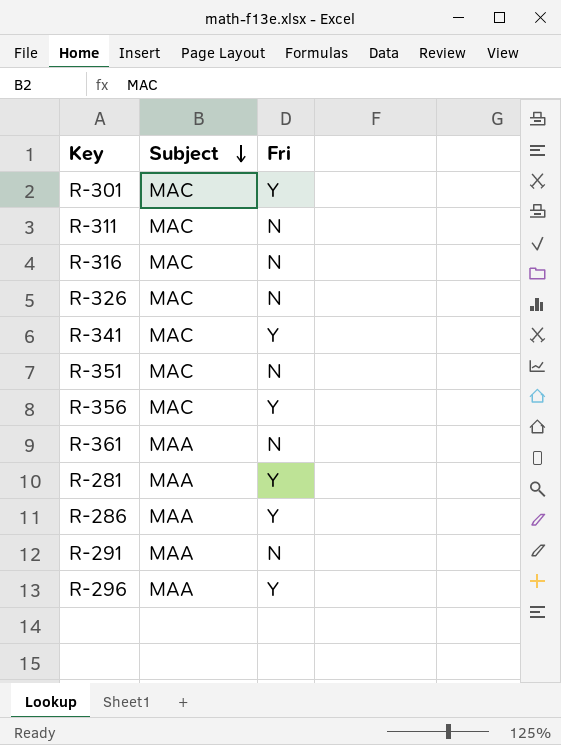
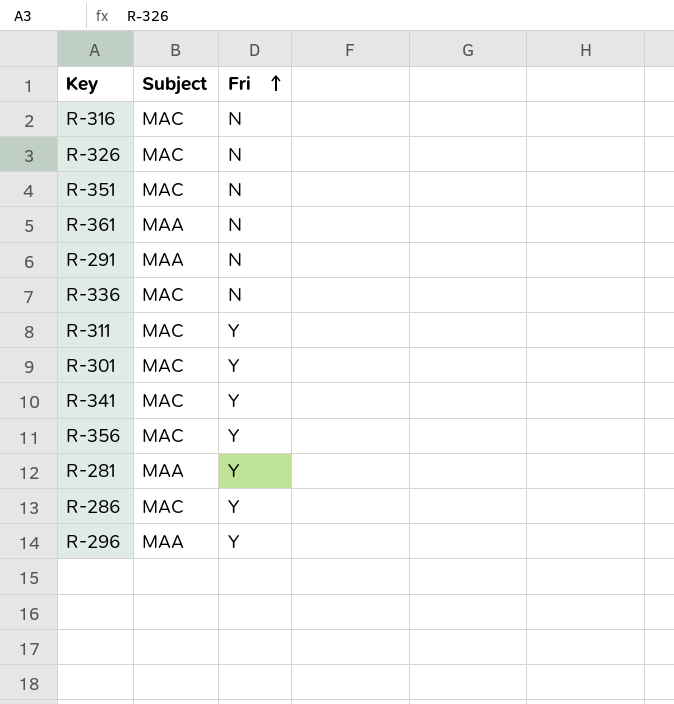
row order: Subject descending -> Fri ascending
row R-336: none -> MAC | N
R-311 | Fri: N -> Y
R-286 | Subject: MAA -> MAC

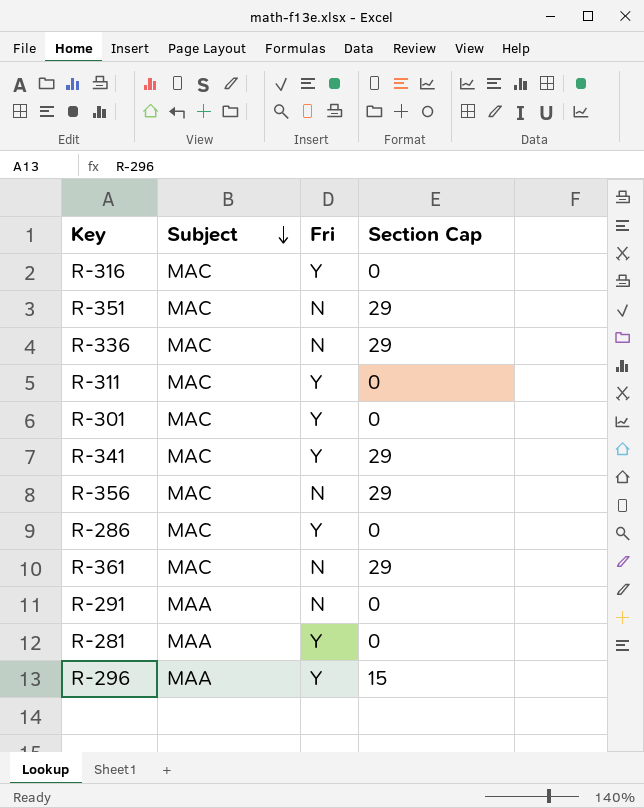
row order: Fri ascending -> Subject descending
column Section Cap | position: none -> 4
row R-326: MAC | N -> none
R-316 | Fri: N -> Y
R-356 | Fri: Y -> N
R-361 | Subject: MAA -> MAC

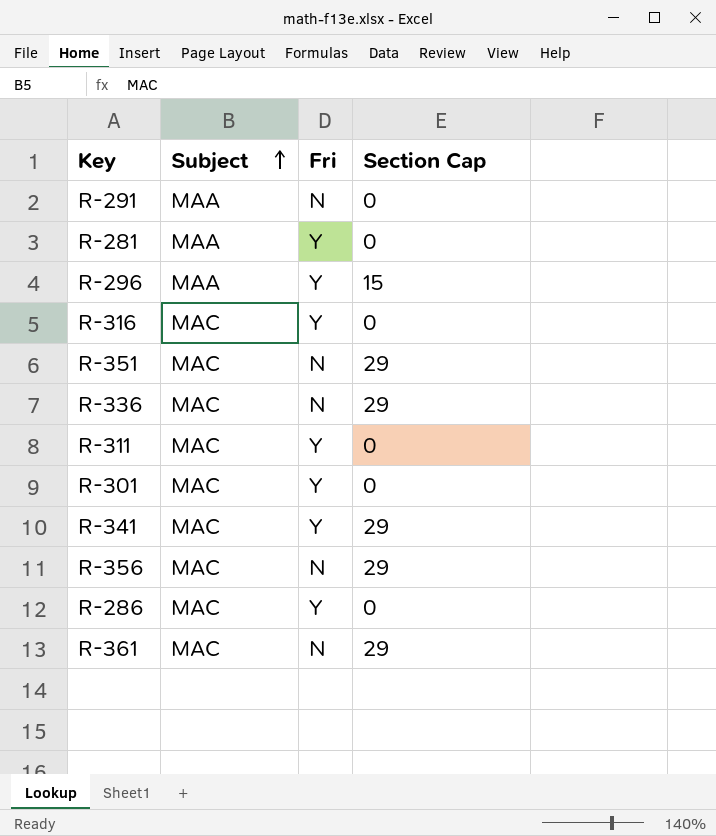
row order: Subject descending -> Subject ascending

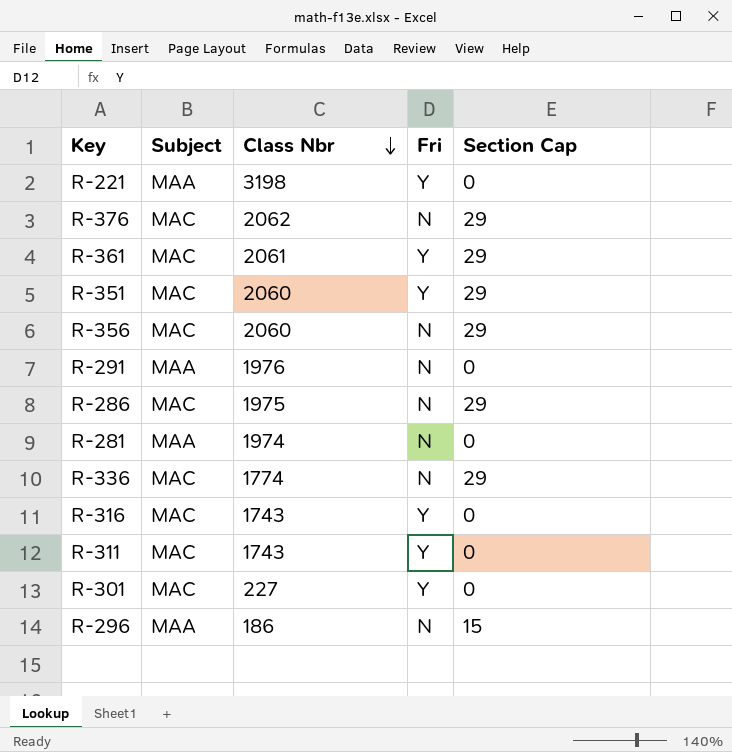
row order: Subject ascending -> Class Nbr descending
column Class Nbr | position: none -> 3
row R-341: MAC | Y | 29 -> none
row R-221: none -> MAA | 3198 | Y | 0
row R-376: none -> MAC | 2062 | N | 29
R-361 | Fri: N -> Y
R-351 | Fri: N -> Y
R-286 | Fri: Y -> N
R-286 | Section Cap: 0 -> 29
R-281 | Fri: Y -> N
R-296 | Fri: Y -> N

